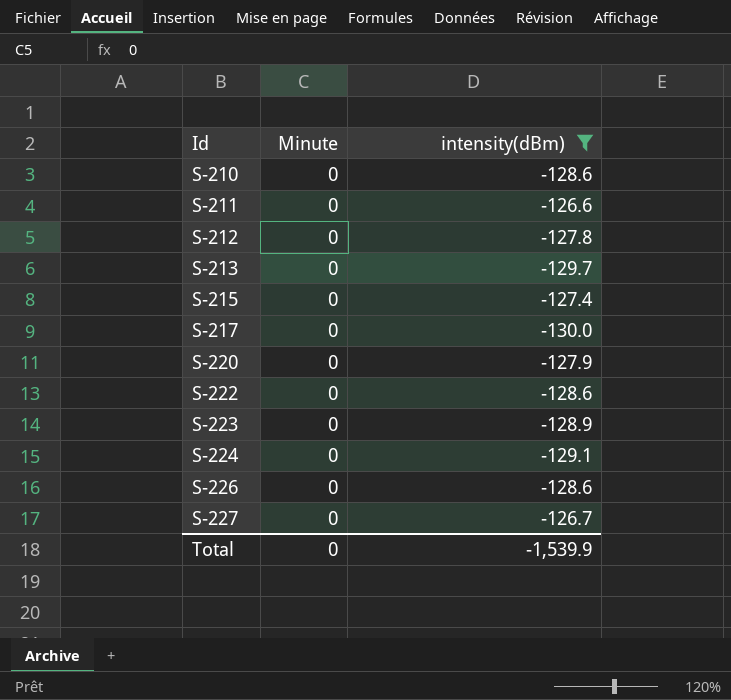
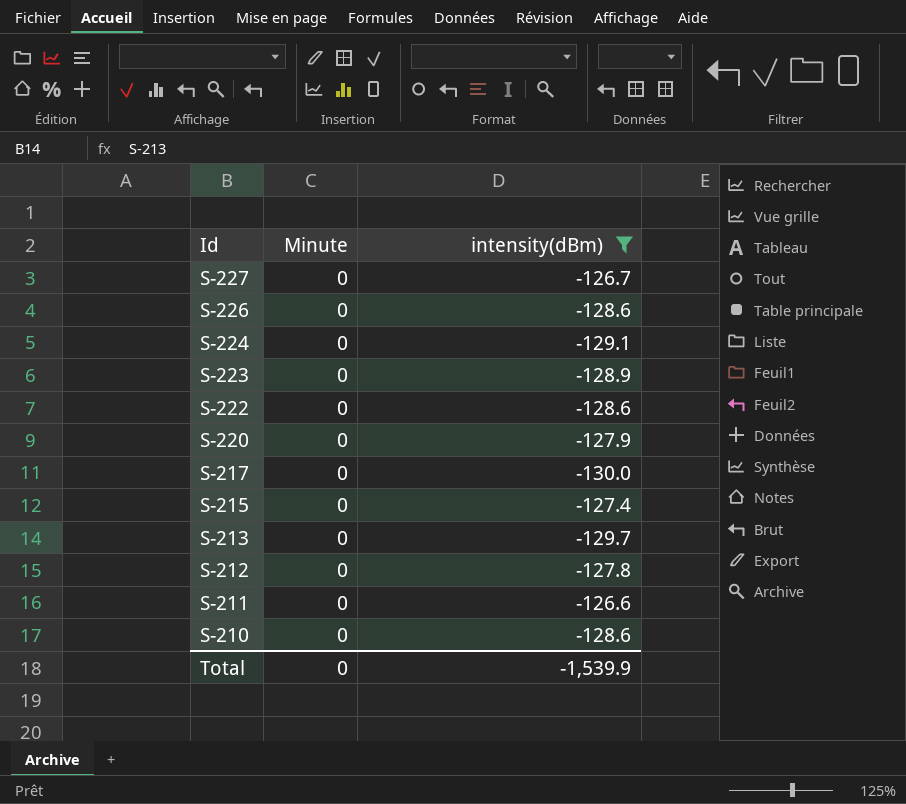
row order: Id ascending -> Id descending

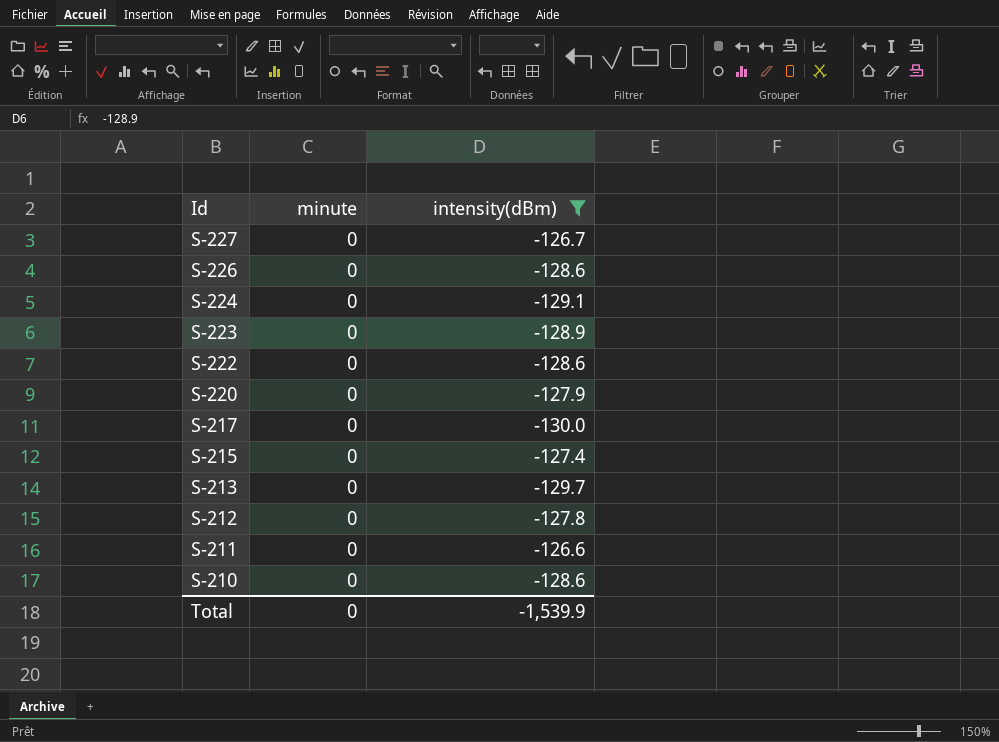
column name: Minute -> minute

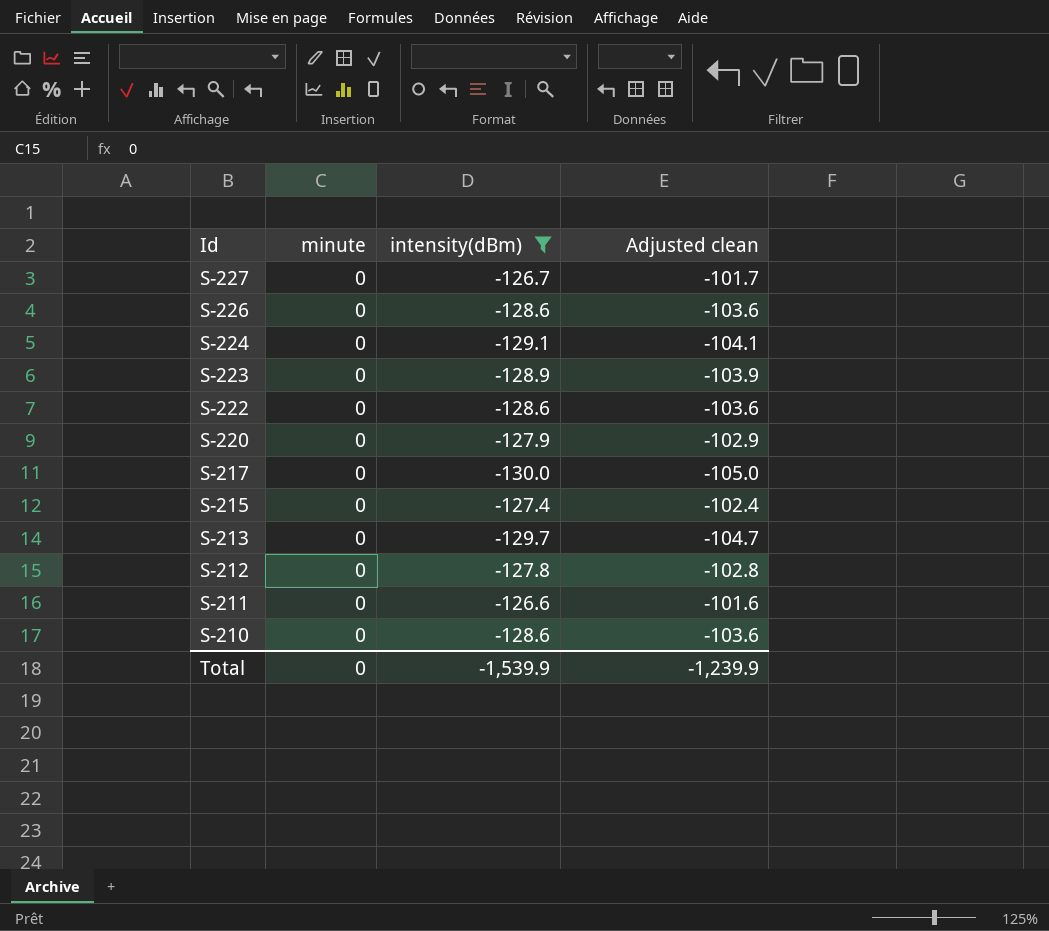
column Adjusted clean | formula: none -> [intensity(dBm)] + 25

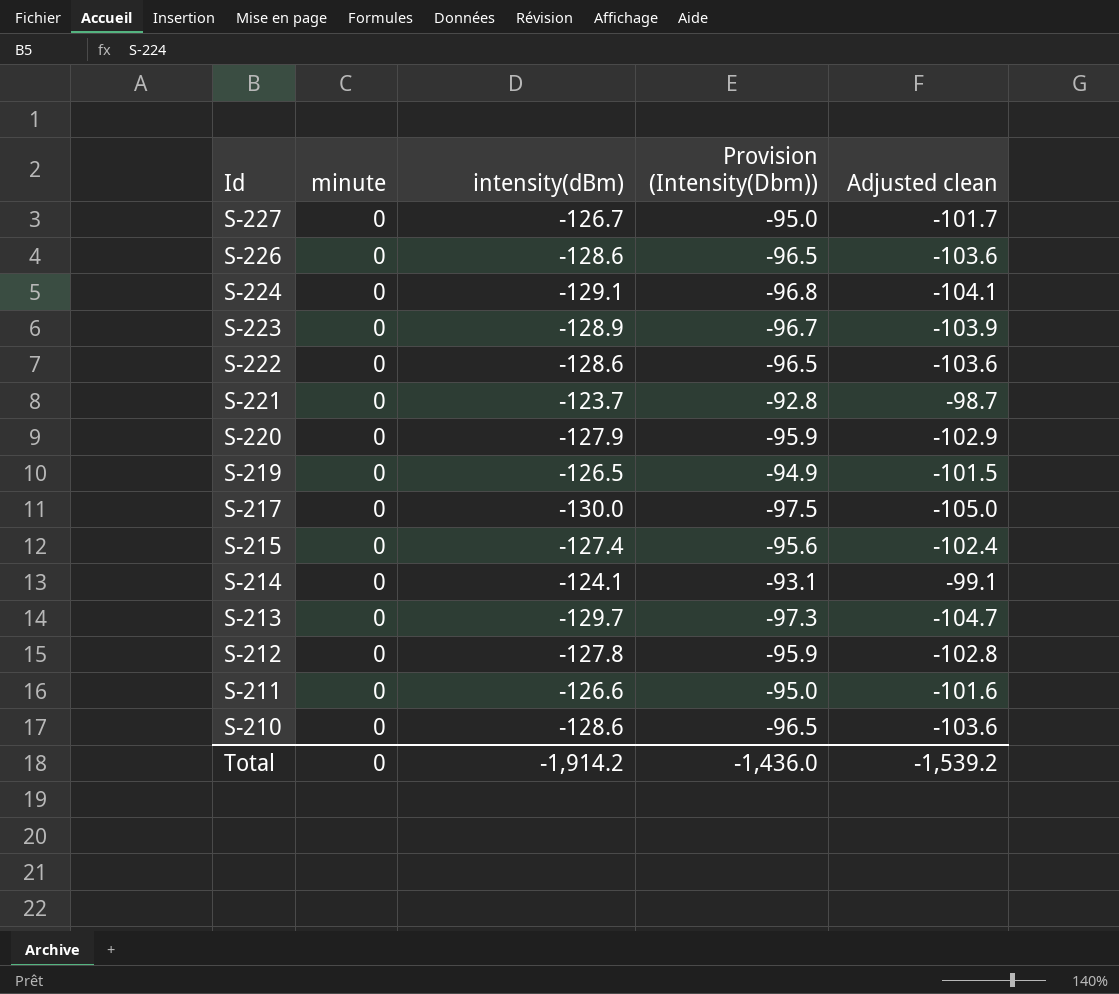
filter: intensity(dBm) <= -126.6 -> none
column Provision (Intensity(Dbm)) | formula: none -> [intensity(dBm)] * 0.75
Total | intensity(dBm): -1,539.9 -> -1,914.2
Total | Adjusted clean: -1,239.9 -> -1,539.2

